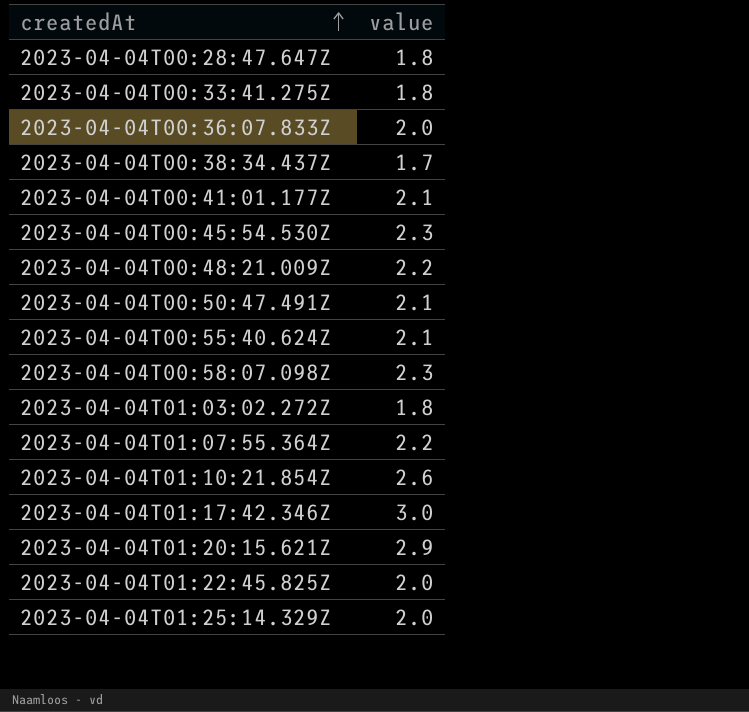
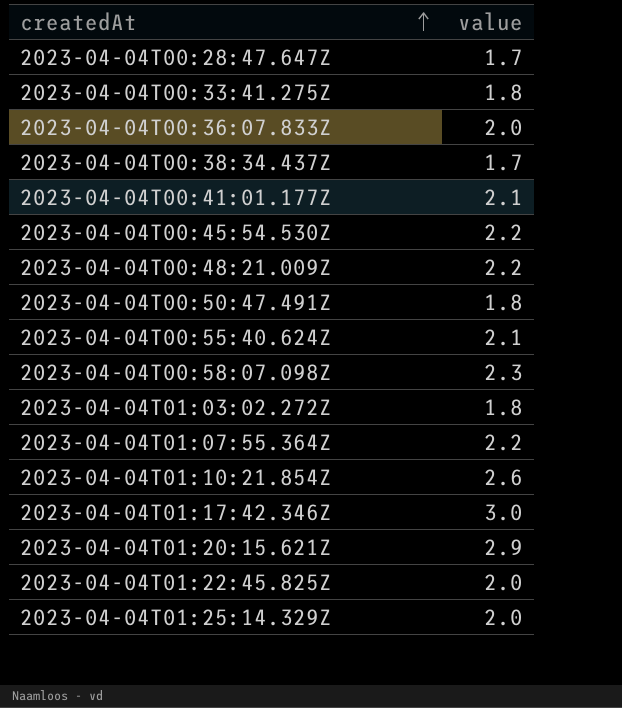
2023-04-04T00:28:47.647Z | value: 1.8 -> 1.7
2023-04-04T00:45:54.530Z | value: 2.3 -> 2.2
2023-04-04T00:50:47.491Z | value: 2.1 -> 1.8

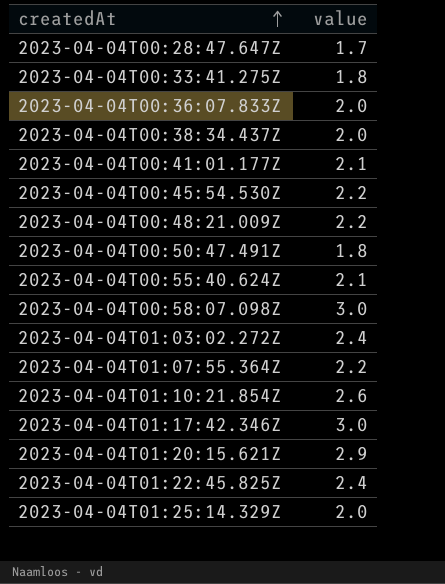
2023-04-04T00:38:34.437Z | value: 1.7 -> 2.0
2023-04-04T00:58:07.098Z | value: 2.3 -> 3.0
2023-04-04T01:03:02.272Z | value: 1.8 -> 2.4
2023-04-04T01:22:45.825Z | value: 2.0 -> 2.4

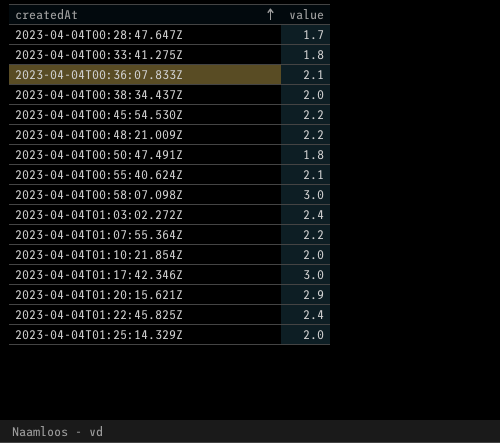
row 2023-04-04T00:41:01.177Z: 2.1 -> none
2023-04-04T00:36:07.833Z | value: 2.0 -> 2.1
2023-04-04T01:10:21.854Z | value: 2.6 -> 2.0

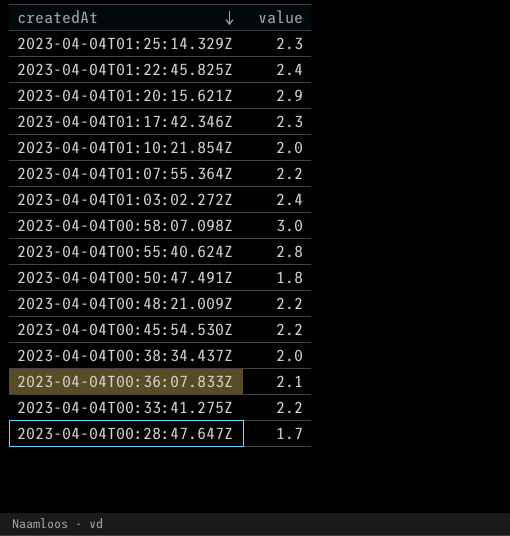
row order: createdAt ascending -> createdAt descending
2023-04-04T01:25:14.329Z | value: 2.0 -> 2.3
2023-04-04T01:17:42.346Z | value: 3.0 -> 2.3
2023-04-04T00:55:40.624Z | value: 2.1 -> 2.8
2023-04-04T00:33:41.275Z | value: 1.8 -> 2.2

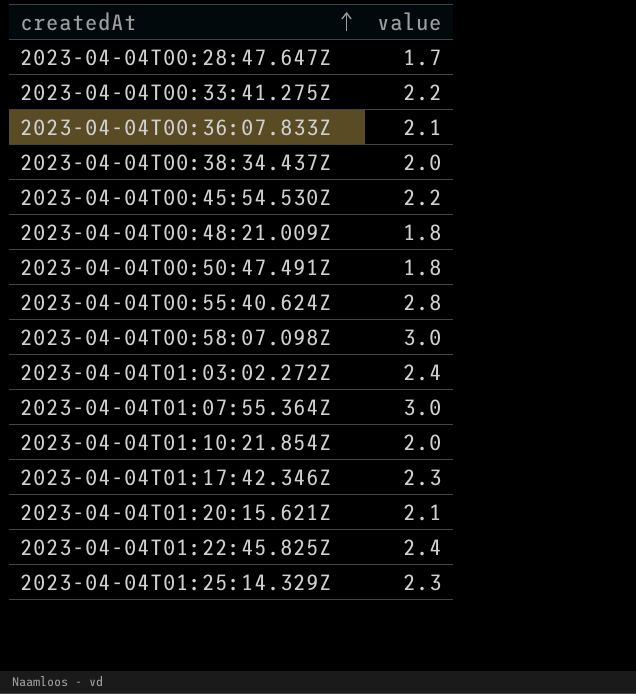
row order: createdAt descending -> createdAt ascending
2023-04-04T00:48:21.009Z | value: 2.2 -> 1.8
2023-04-04T01:07:55.364Z | value: 2.2 -> 3.0
2023-04-04T01:20:15.621Z | value: 2.9 -> 2.1

